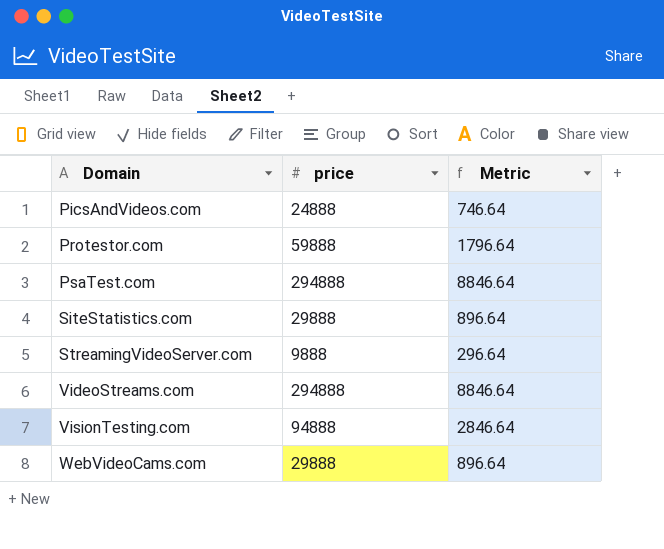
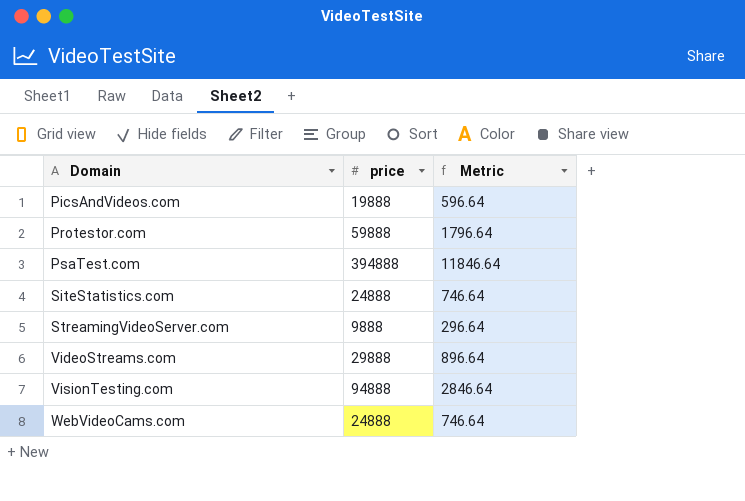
PicsAndVideos.com | price: 24888 -> 19888
PicsAndVideos.com | Metric: 746.64 -> 596.64
PsaTest.com | price: 294888 -> 394888
PsaTest.com | Metric: 8846.64 -> 11846.64
SiteStatistics.com | price: 29888 -> 24888
SiteStatistics.com | Metric: 896.64 -> 746.64
VideoStreams.com | price: 294888 -> 29888
VideoStreams.com | Metric: 8846.64 -> 896.64
WebVideoCams.com | price: 29888 -> 24888
WebVideoCams.com | Metric: 896.64 -> 746.64

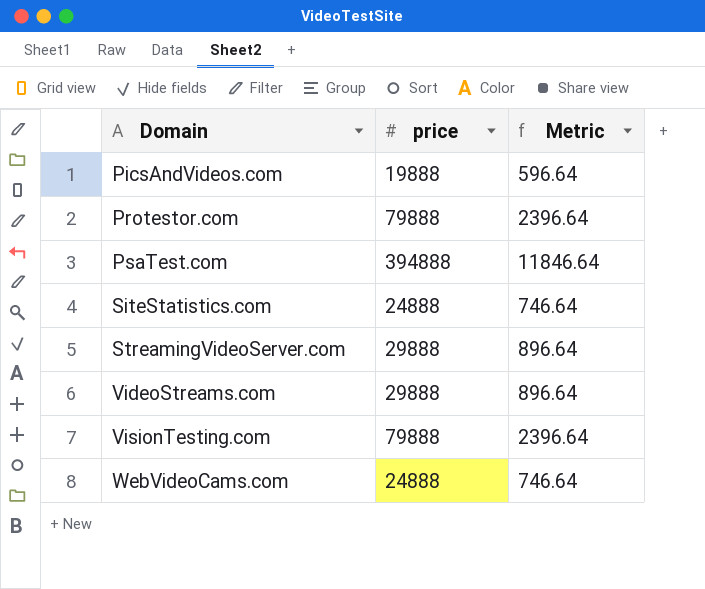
Protestor.com | price: 59888 -> 79888
Protestor.com | Metric: 1796.64 -> 2396.64
StreamingVideoServer.com | price: 9888 -> 29888
StreamingVideoServer.com | Metric: 296.64 -> 896.64
VisionTesting.com | price: 94888 -> 79888
VisionTesting.com | Metric: 2846.64 -> 2396.64

